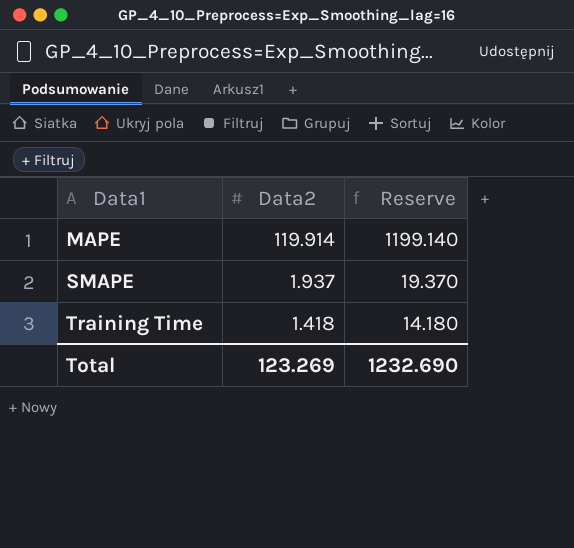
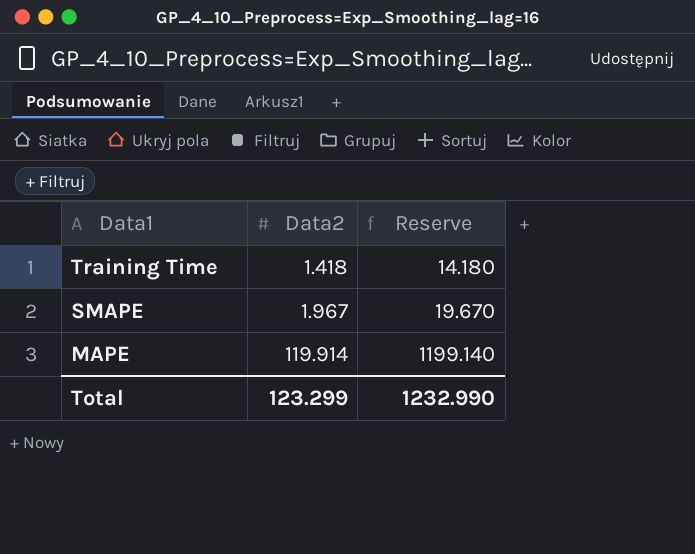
row order: Data1 ascending -> Data1 descending
SMAPE | Data2: 1.937 -> 1.967
SMAPE | Reserve: 19.370 -> 19.670
Total | Data2: 123.269 -> 123.299
Total | Reserve: 1232.690 -> 1232.990

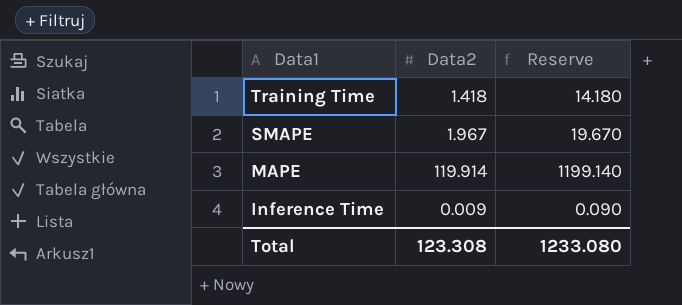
row Inference Time: none -> 0.009 | 0.090
Total | Data2: 123.299 -> 123.308
Total | Reserve: 1232.990 -> 1233.080

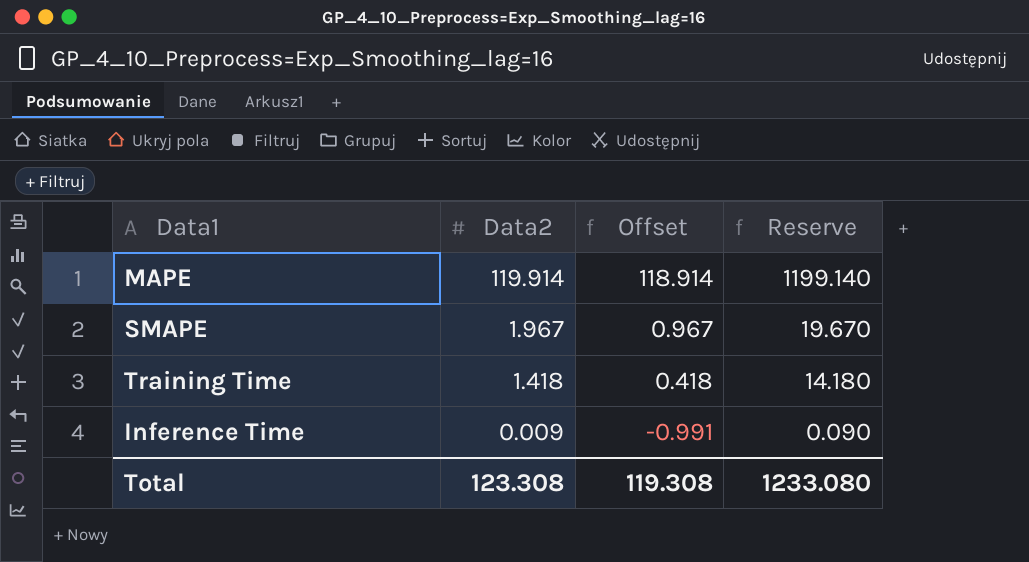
row order: Data1 descending -> Data2 descending
column Offset | formula: none -> [Data2] - 1

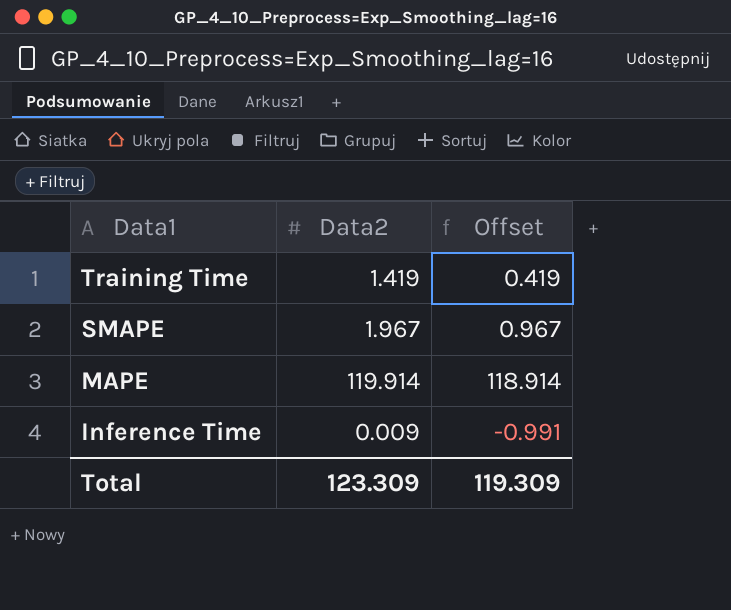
row order: Data2 descending -> Data1 descending
column Reserve | formula: [Data2] * 10 -> none
Training Time | Data2: 1.418 -> 1.419
Training Time | Offset: 0.418 -> 0.419
Total | Data2: 123.308 -> 123.309
Total | Offset: 119.308 -> 119.309

